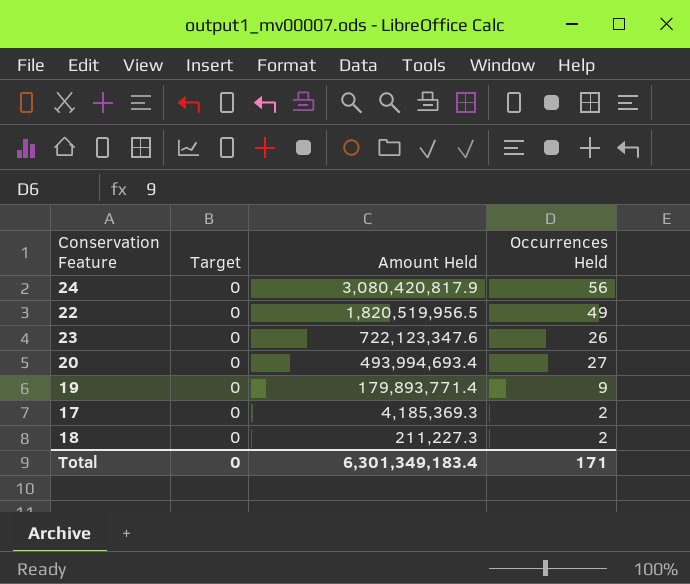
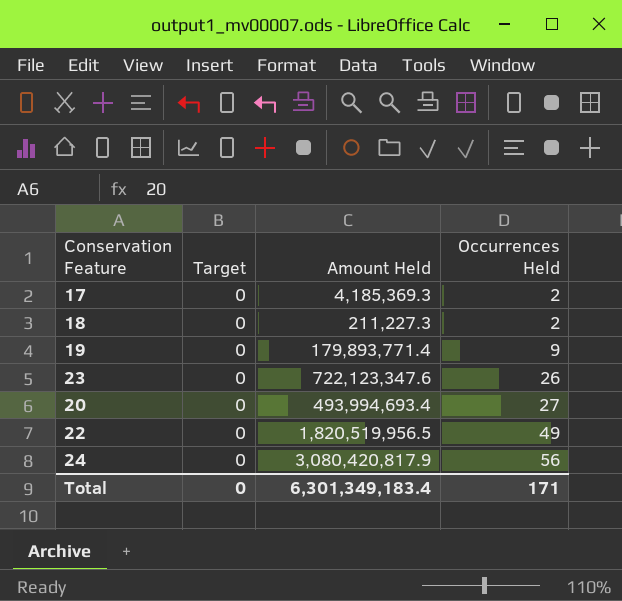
row order: Amount Held descending -> Occurrences Held ascending

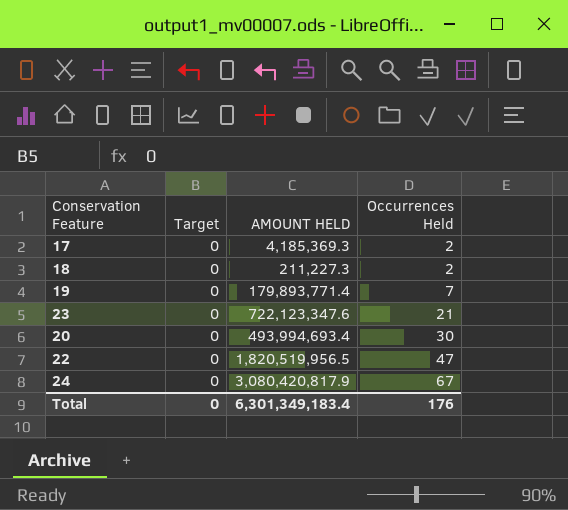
column name: Amount Held -> AMOUNT HELD
19 | Occurrences Held: 9 -> 7
23 | Occurrences Held: 26 -> 21
20 | Occurrences Held: 27 -> 30
22 | Occurrences Held: 49 -> 47
24 | Occurrences Held: 56 -> 67
Total | Occurrences Held: 171 -> 176

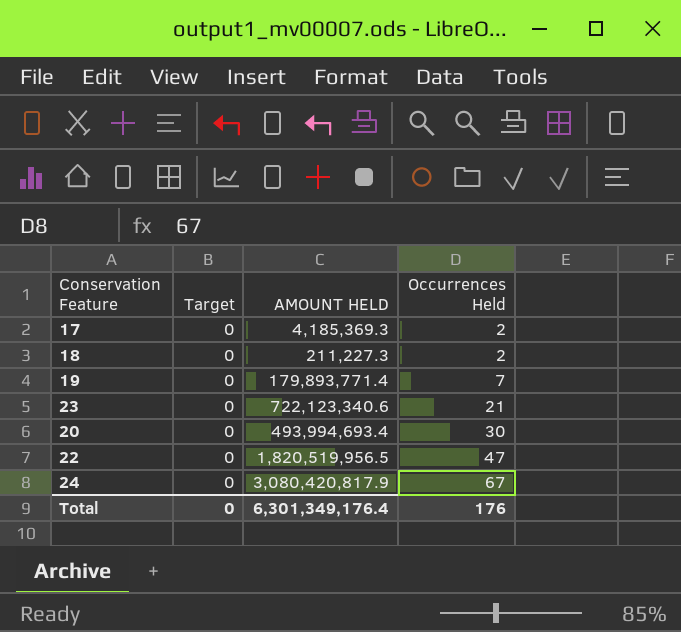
23 | AMOUNT HELD: 722,123,347.6 -> 722,123,340.6
Total | AMOUNT HELD: 6,301,349,183.4 -> 6,301,349,176.4

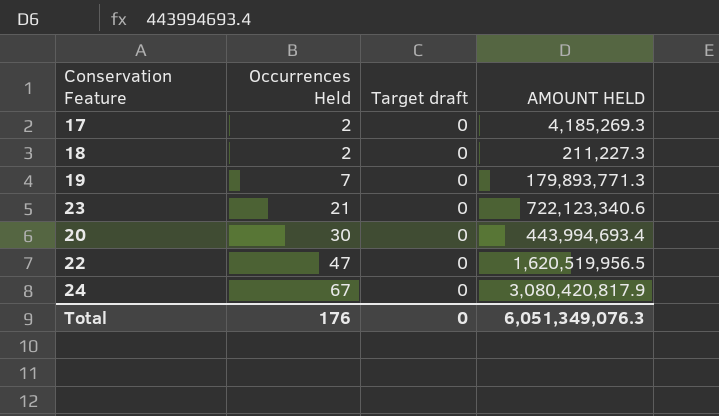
column Occurrences Held | position: 4 -> 2
column name: Target -> Target draft
17 | AMOUNT HELD: 4,185,369.3 -> 4,185,269.3
19 | AMOUNT HELD: 179,893,771.4 -> 179,893,771.3
20 | AMOUNT HELD: 493,994,693.4 -> 443,994,693.4
22 | AMOUNT HELD: 1,820,519,956.5 -> 1,620,519,956.5
Total | AMOUNT HELD: 6,301,349,176.4 -> 6,051,349,076.3

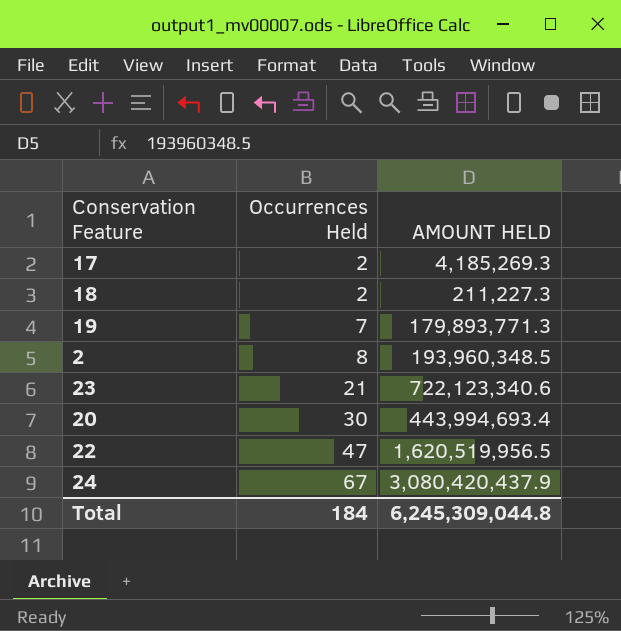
column Target draft | position: 3 -> none
row 2: none -> 8 | 193,960,348.5
24 | AMOUNT HELD: 3,080,420,817.9 -> 3,080,420,437.9
Total | Occurrences Held: 176 -> 184
Total | AMOUNT HELD: 6,051,349,076.3 -> 6,245,309,044.8

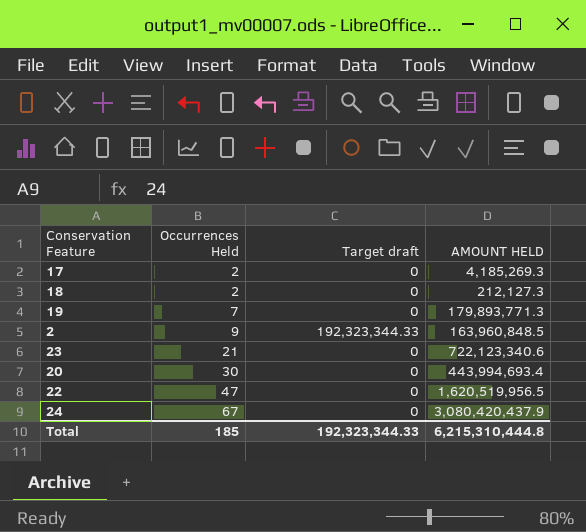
column Target draft | position: none -> 3
18 | AMOUNT HELD: 211,227.3 -> 212,127.3
2 | Occurrences Held: 8 -> 9
2 | AMOUNT HELD: 193,960,348.5 -> 163,960,848.5
Total | Occurrences Held: 184 -> 185
Total | AMOUNT HELD: 6,245,309,044.8 -> 6,215,310,444.8

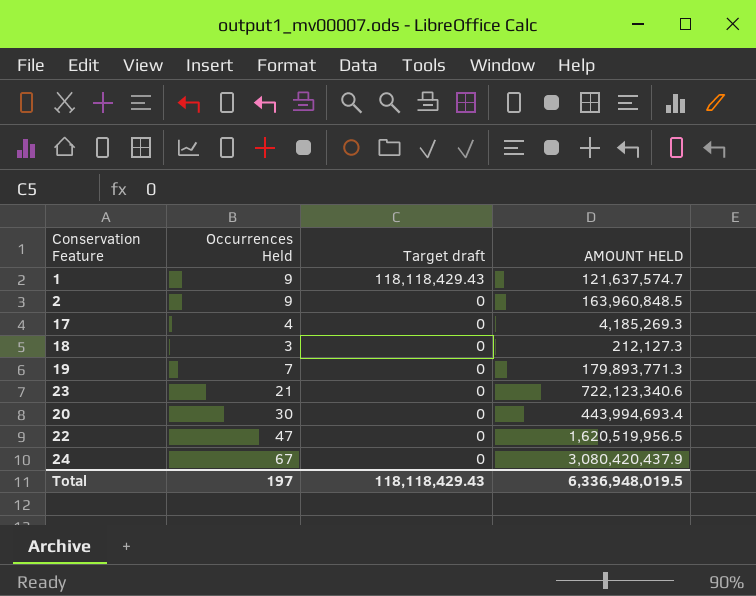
row order: Occurrences Held ascending -> Target draft descending
row 1: none -> 9 | 118,118,429.43 | 121,637,574.7
2 | Target draft: 192,323,344.33 -> 0
17 | Occurrences Held: 2 -> 4
18 | Occurrences Held: 2 -> 3
Total | Occurrences Held: 185 -> 197
Total | Target draft: 192,323,344.33 -> 118,118,429.43
Total | AMOUNT HELD: 6,215,310,444.8 -> 6,336,948,019.5

